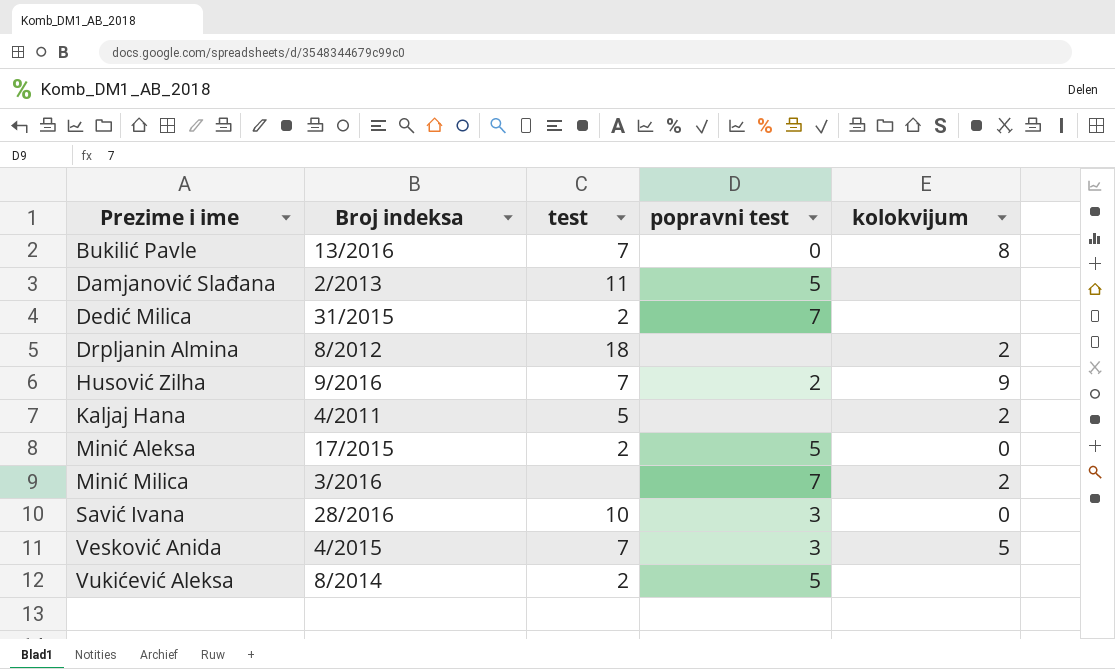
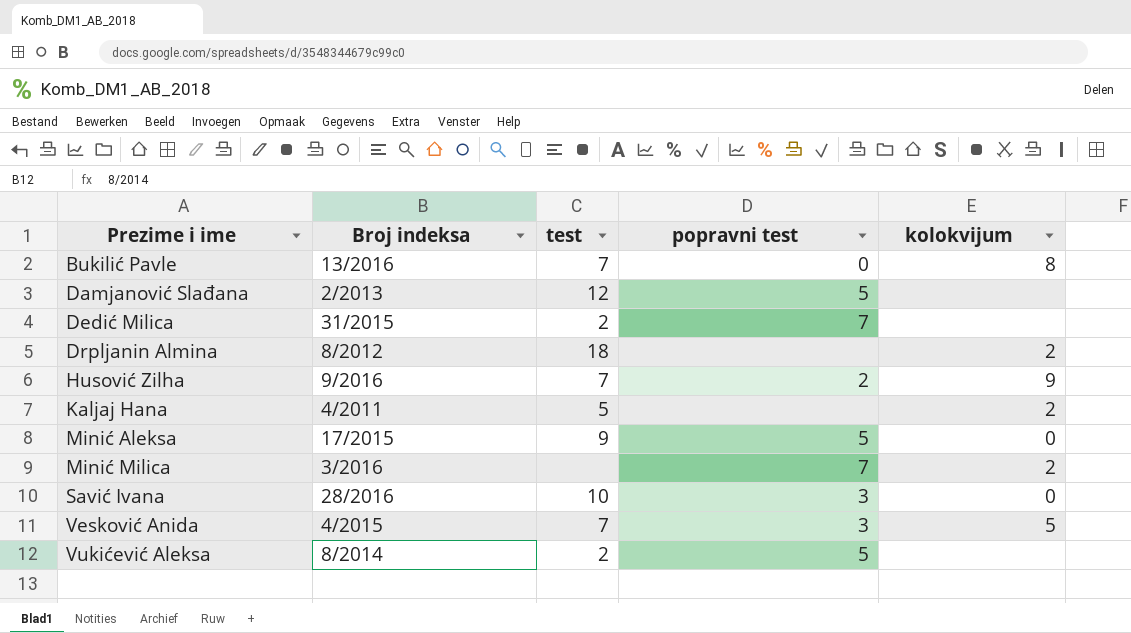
Damjanović Slađana | test: 11 -> 12
Minić Aleksa | test: 2 -> 9

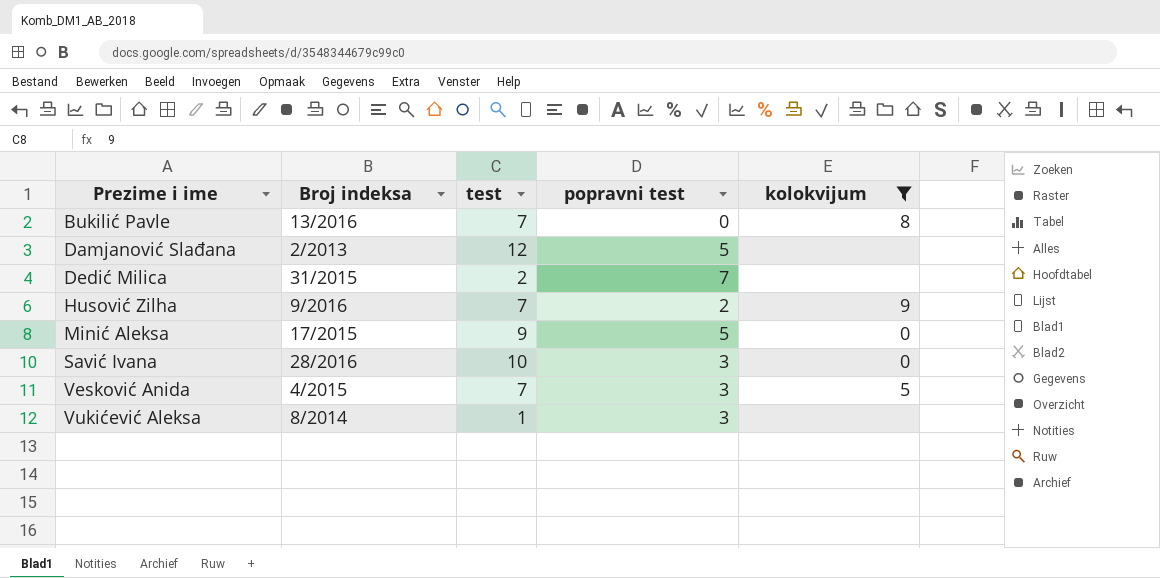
filter: none -> kolokvijum != 2
Vukićević Aleksa | test: 2 -> 1
Vukićević Aleksa | popravni test: 5 -> 3

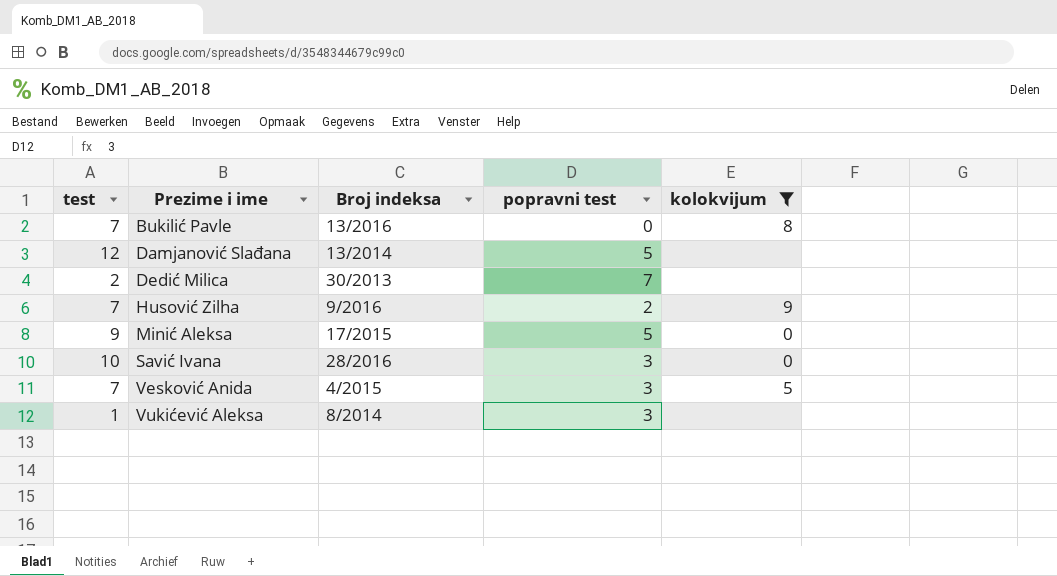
column test | position: 3 -> 1
Damjanović Slađana | Broj indeksa: 2/2013 -> 13/2014
Dedić Milica | Broj indeksa: 31/2015 -> 30/2013

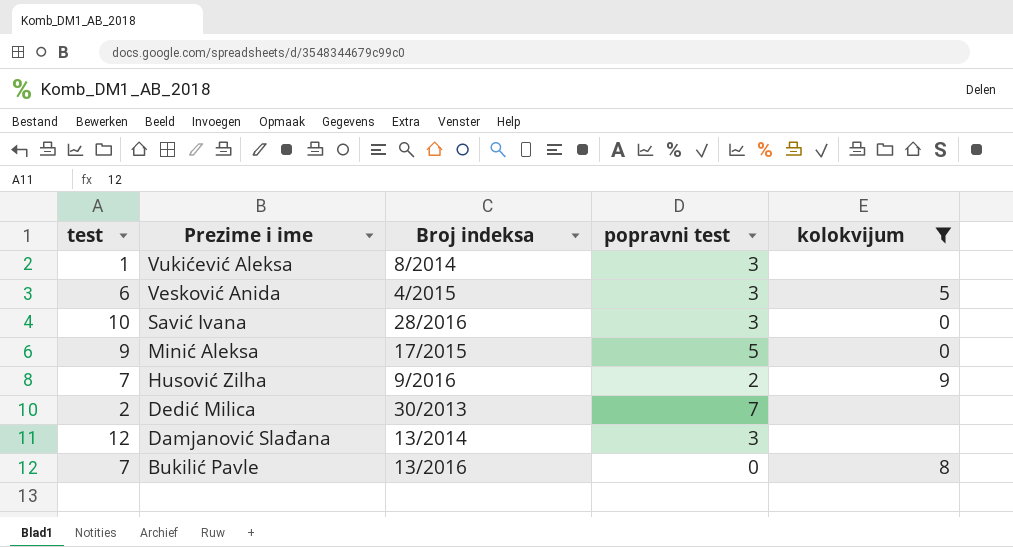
row order: Prezime i ime ascending -> Prezime i ime descending
Vesković Anida | test: 7 -> 6
Damjanović Slađana | popravni test: 5 -> 3

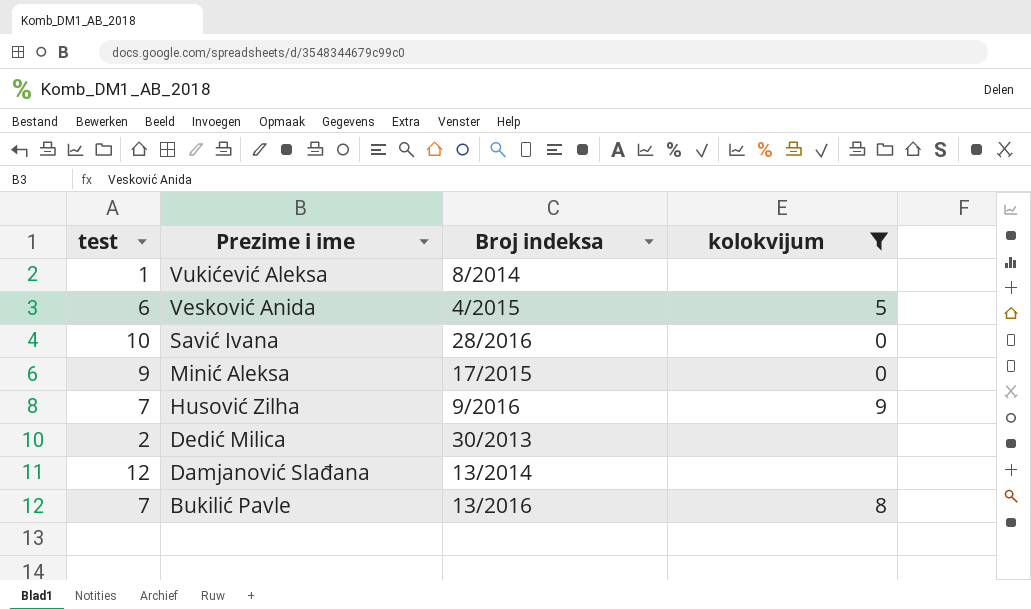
column popravni test | position: 4 -> none

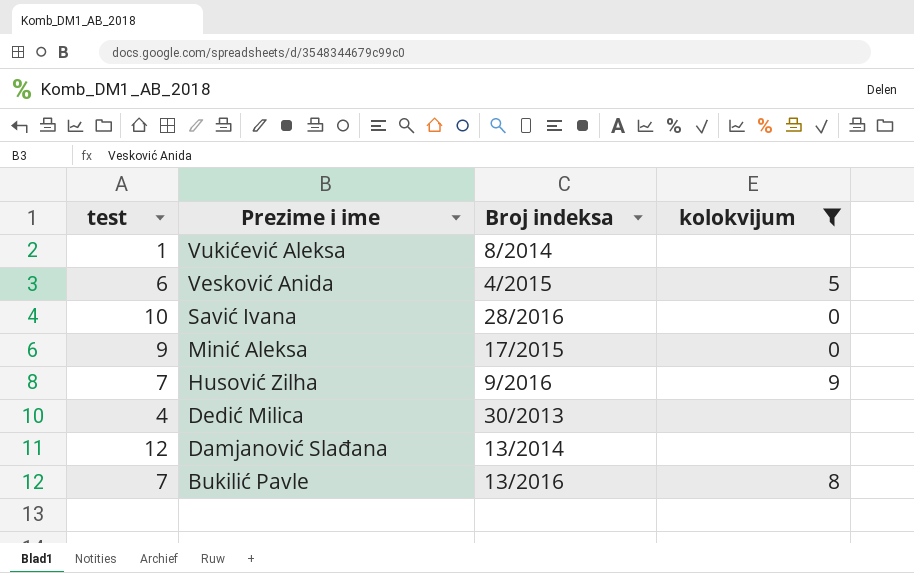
Dedić Milica | test: 2 -> 4

